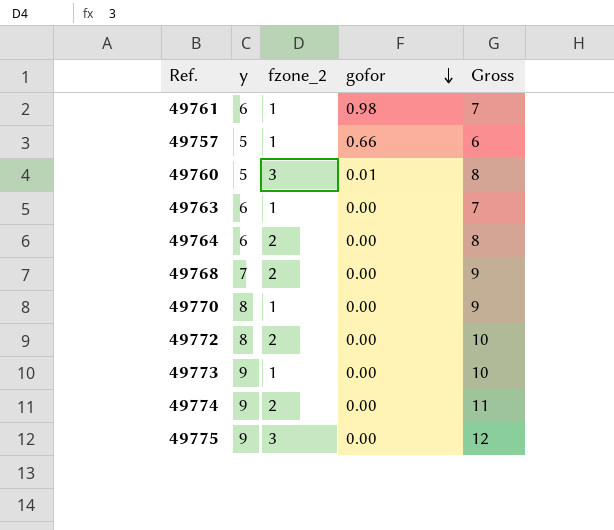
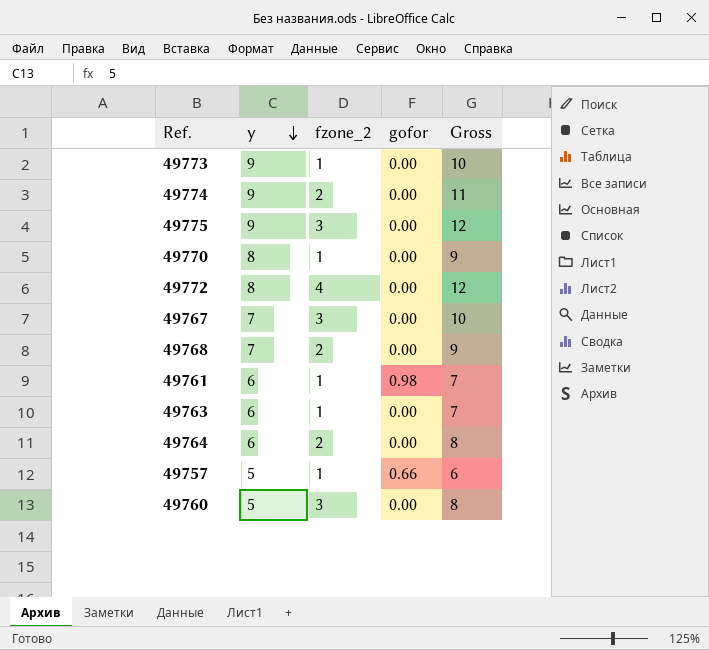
row order: gofor descending -> y descending
49772 | fzone_2: 2 -> 4
49772 | Gross: 10 -> 12
row 49767: none -> 7 | 3 | 0.00 | 10
49760 | gofor: 0.01 -> 0.00

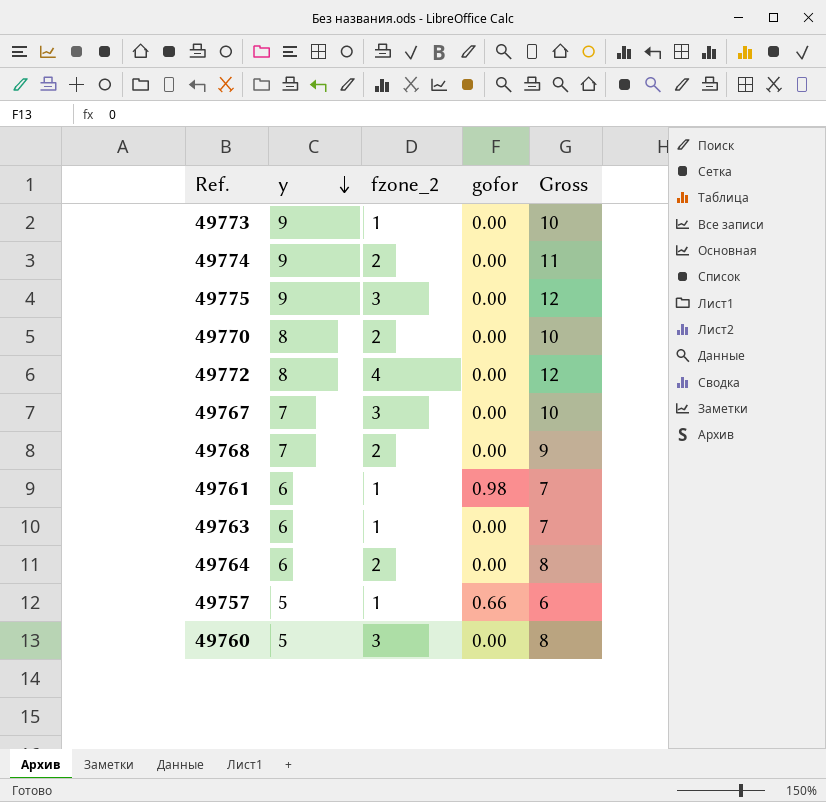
49770 | fzone_2: 1 -> 2
49770 | Gross: 9 -> 10

